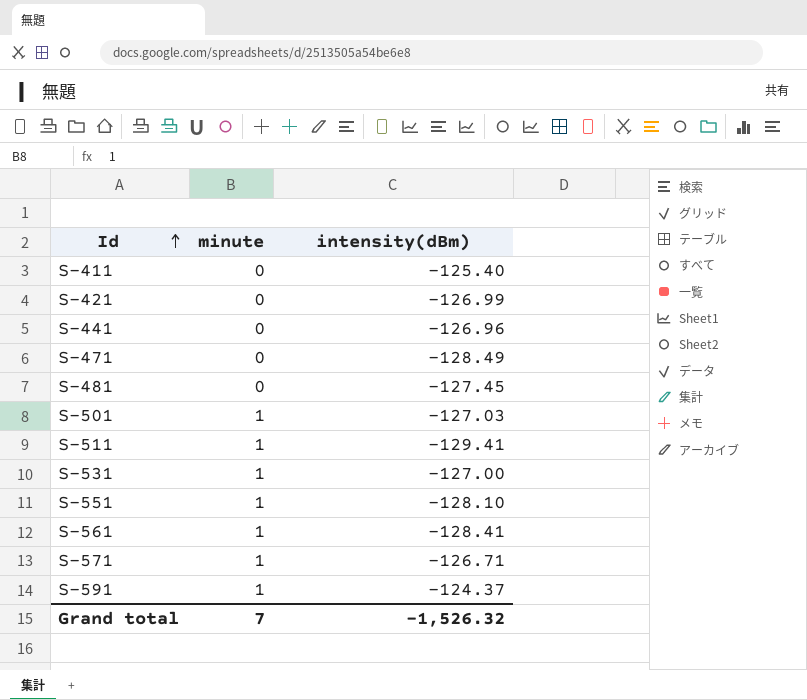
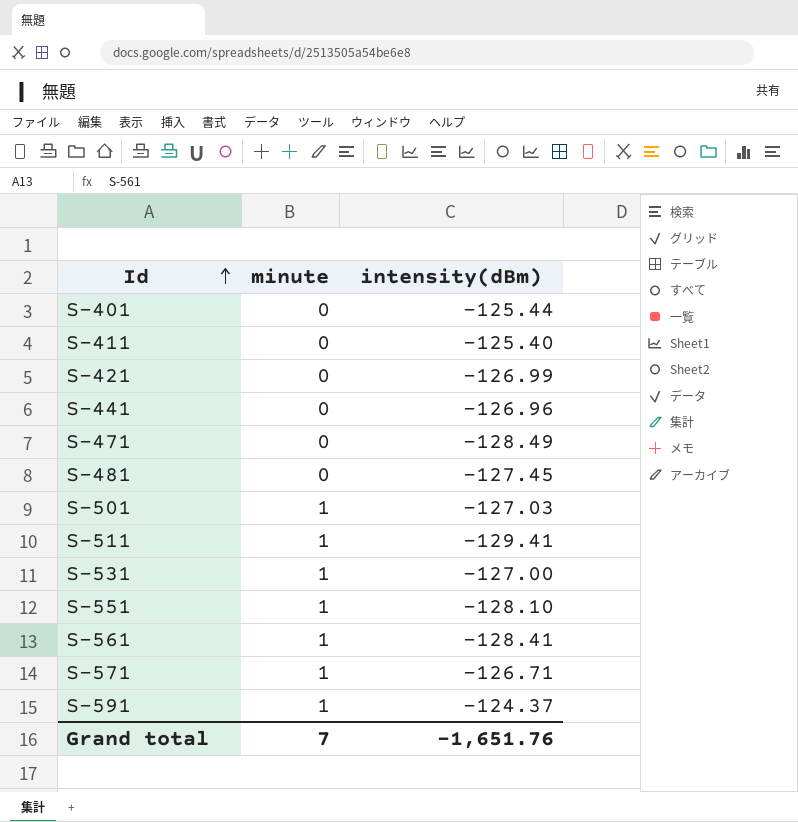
row S-401: none -> 0 | -125.44
Grand total | intensity(dBm): -1,526.32 -> -1,651.76

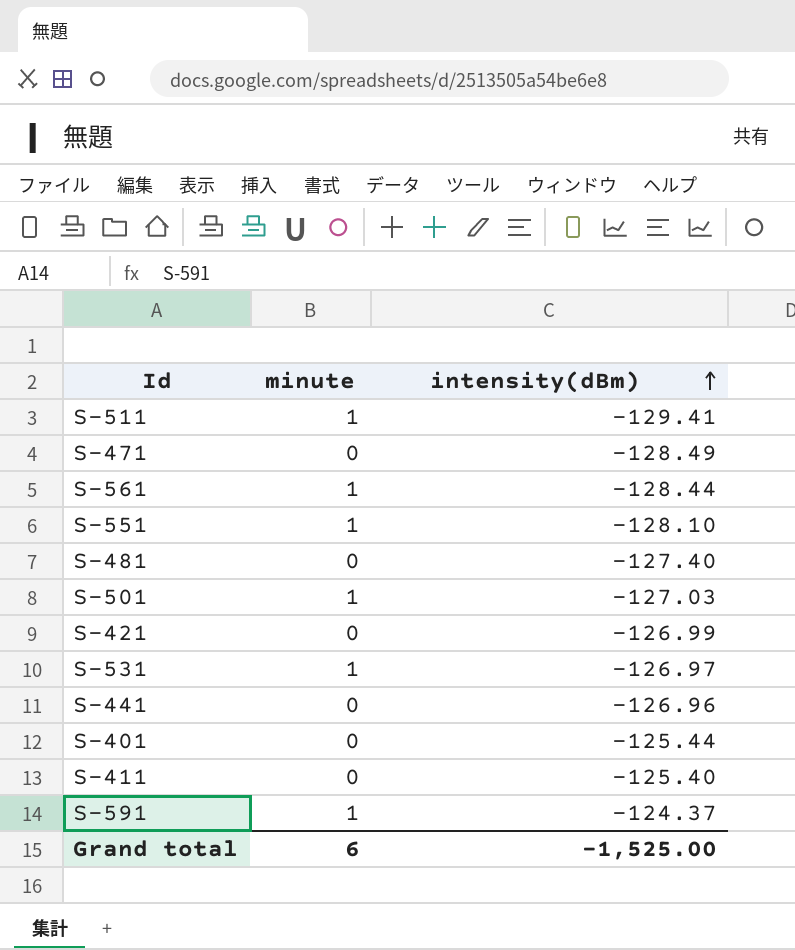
row order: Id ascending -> intensity(dBm) ascending
row S-571: 1 | -126.71 -> none
S-561 | intensity(dBm): -128.41 -> -128.44
S-481 | intensity(dBm): -127.45 -> -127.40
S-531 | intensity(dBm): -127.00 -> -126.97
Grand total | minute: 7 -> 6
Grand total | intensity(dBm): -1,651.76 -> -1,525.00

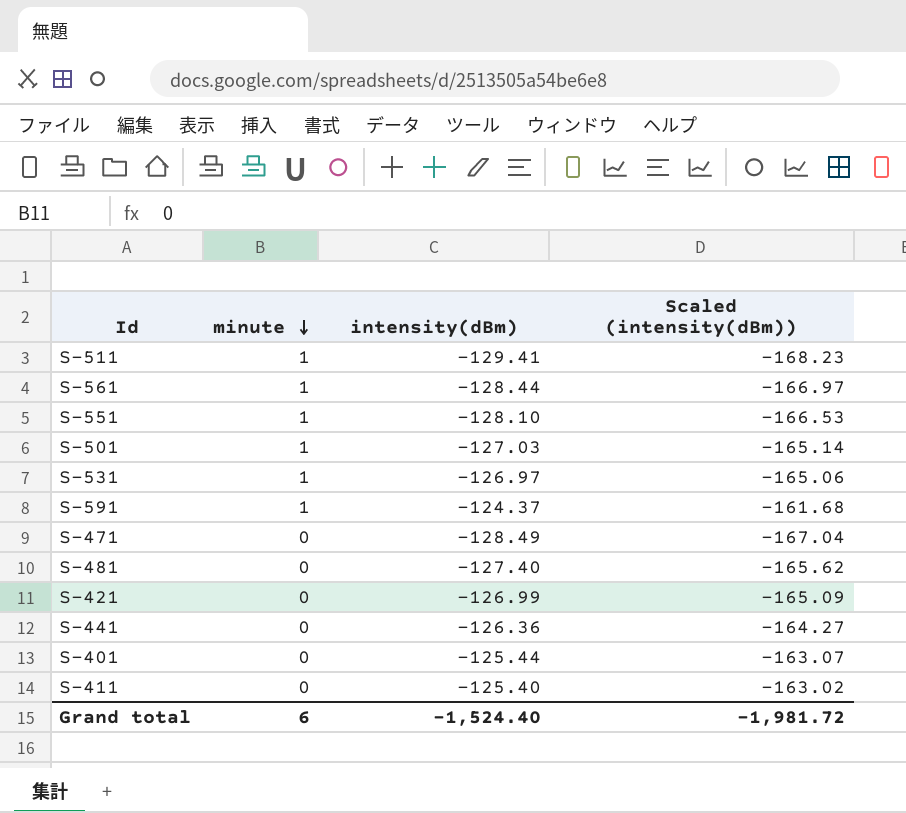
row order: intensity(dBm) ascending -> minute descending
column Scaled (intensity(dBm)) | formula: none -> [intensity(dBm)] * 1.3
S-441 | intensity(dBm): -126.96 -> -126.36
Grand total | intensity(dBm): -1,525.00 -> -1,524.40

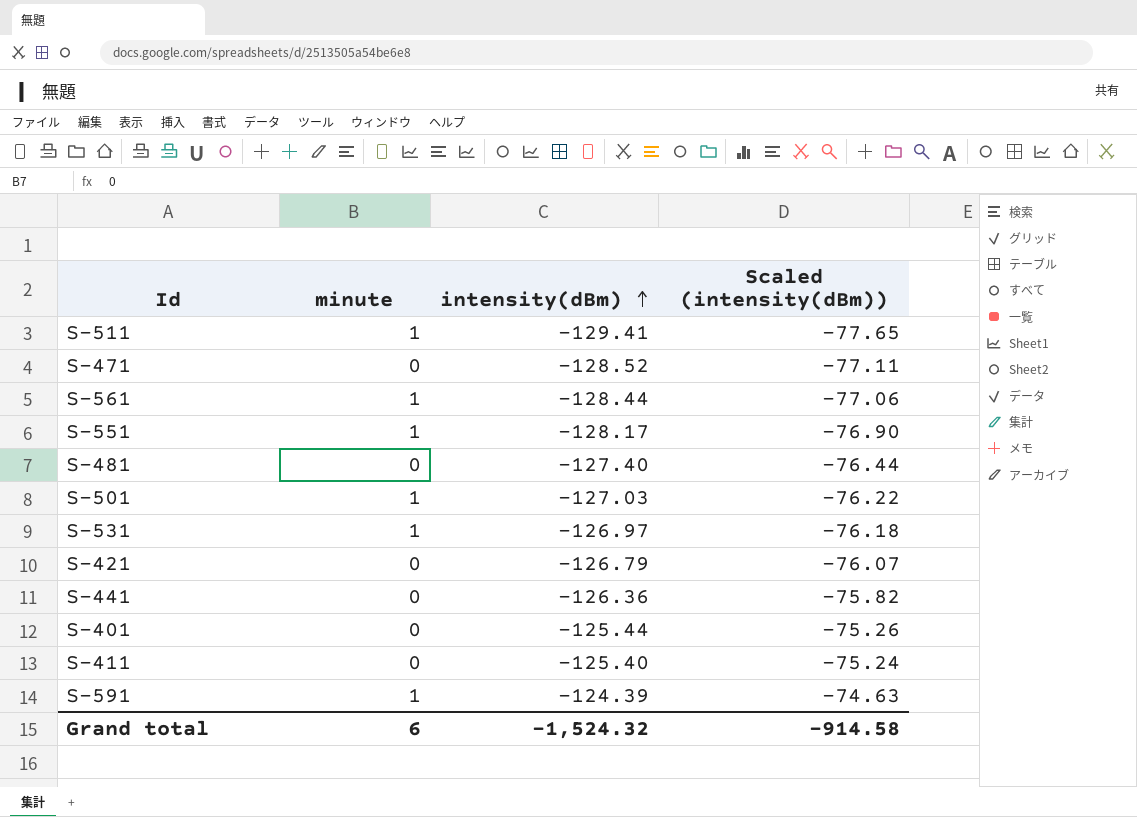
row order: minute descending -> intensity(dBm) ascending
column Scaled (intensity(dBm)) | formula: [intensity(dBm)] * 1.3 -> [intensity(dBm)] * 0.6
S-471 | intensity(dBm): -128.49 -> -128.52
S-551 | intensity(dBm): -128.10 -> -128.17
S-421 | intensity(dBm): -126.99 -> -126.79
S-591 | intensity(dBm): -124.37 -> -124.39
Grand total | intensity(dBm): -1,524.40 -> -1,524.32
Grand total | Scaled (intensity(dBm)): -1,981.72 -> -914.58

